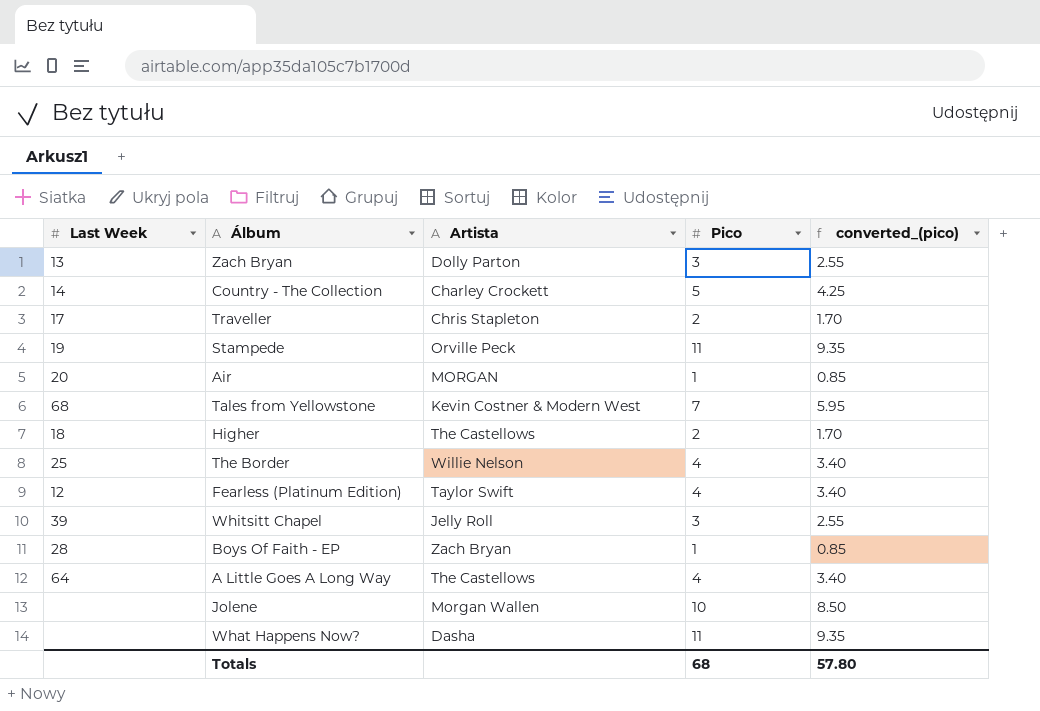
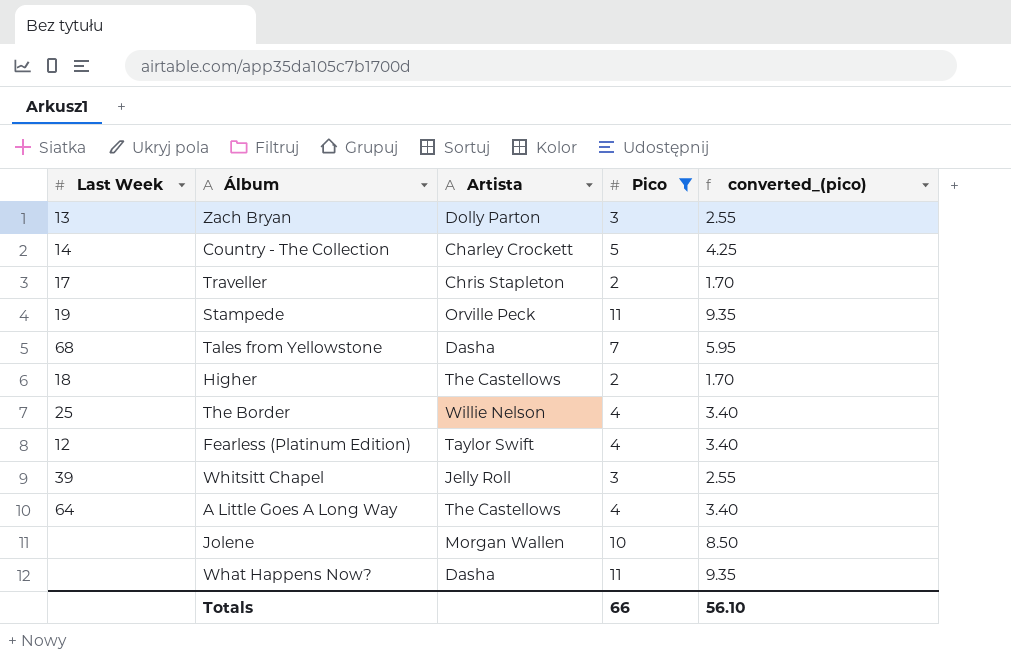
filter: none -> Pico != 1
Tales from Yellowstone | Artista: Kevin Costner & Modern West -> Dasha
Totals | Pico: 68 -> 66
Totals | converted_(pico): 57.80 -> 56.10

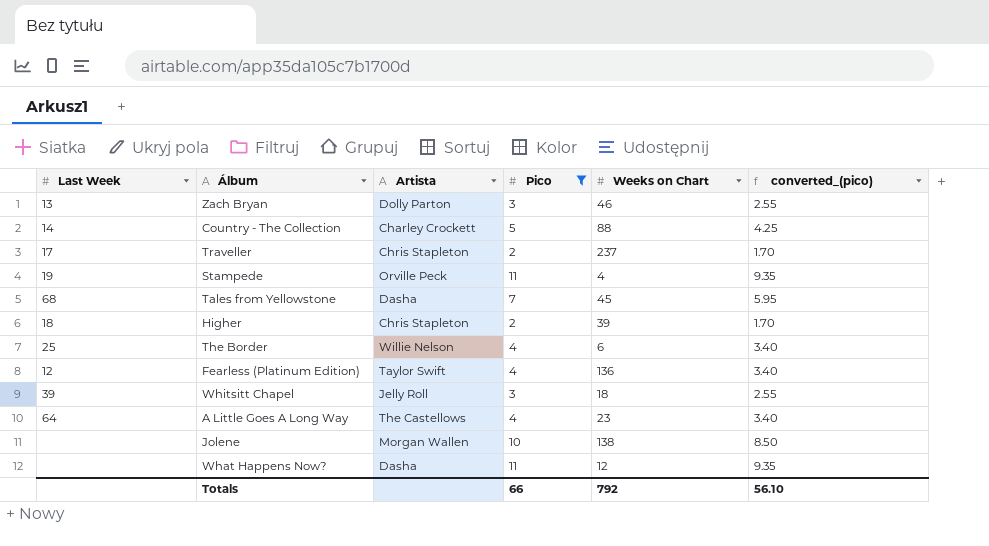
column Weeks on Chart | position: none -> 5
Higher | Artista: The Castellows -> Chris Stapleton

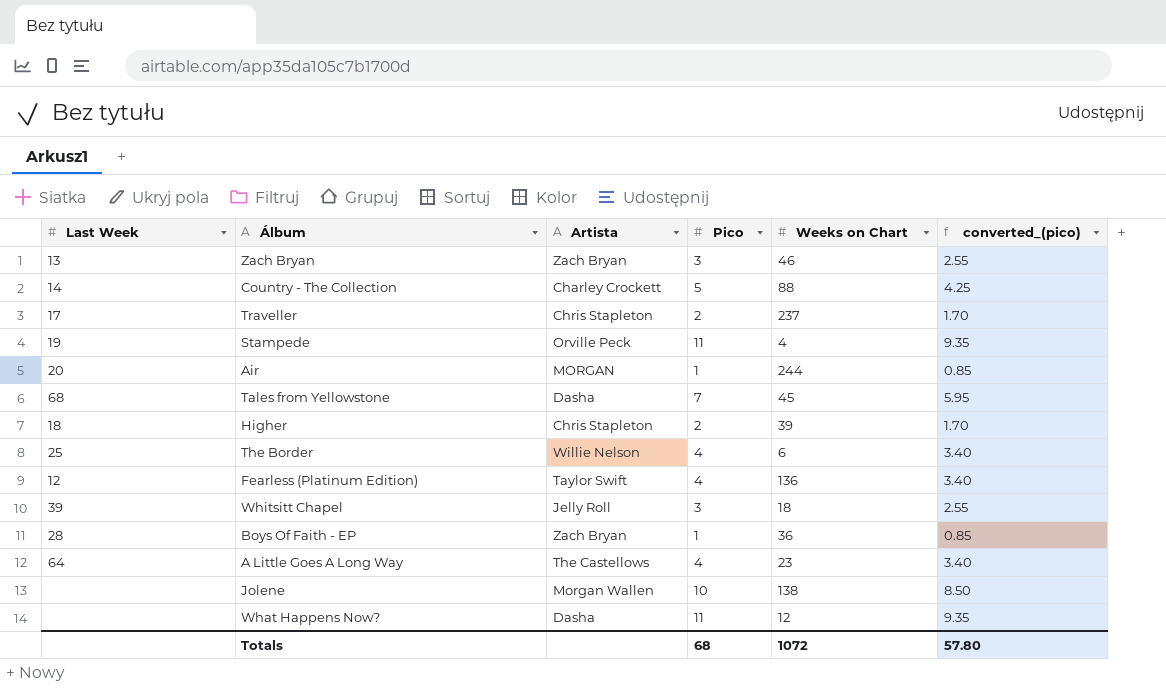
filter: Pico != 1 -> none
Zach Bryan | Artista: Dolly Parton -> Zach Bryan
Totals | Pico: 66 -> 68
Totals | Weeks on Chart: 792 -> 1072
Totals | converted_(pico): 56.10 -> 57.80

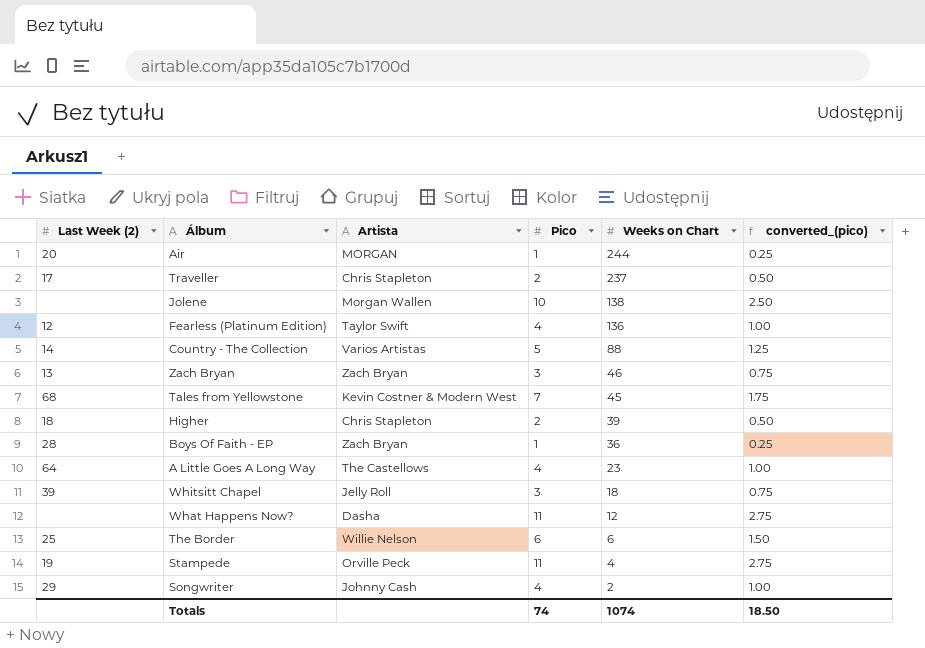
row order: none -> Weeks on Chart descending
column name: Last Week -> Last Week (2)
column converted_(pico) | formula: [Pico] * 0.85 -> [Pico] * 0.25
Country - The Collection | Artista: Charley Crockett -> Varios Artistas
Tales from Yellowstone | Artista: Dasha -> Kevin Costner & Modern West
The Border | Pico: 4 -> 6
row Songwriter: none -> 29 | Johnny Cash | 4 | 2 | 1.00
Totals | Pico: 68 -> 74
Totals | Weeks on Chart: 1072 -> 1074
Totals | converted_(pico): 57.80 -> 18.50

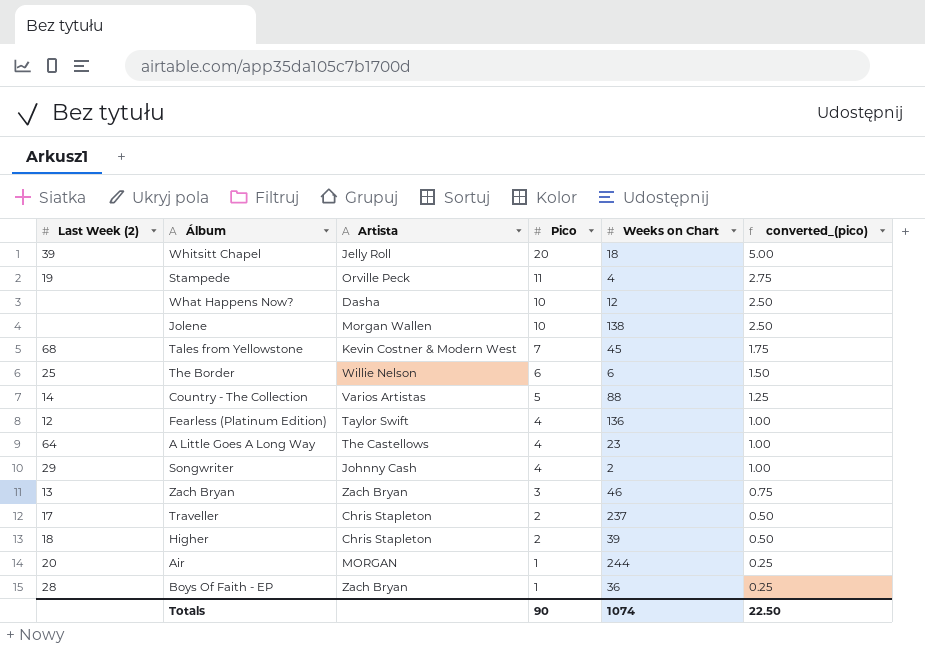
row order: Weeks on Chart descending -> Pico descending
Whitsitt Chapel | Pico: 3 -> 20
Whitsitt Chapel | converted_(pico): 0.75 -> 5.00
What Happens Now? | Pico: 11 -> 10
What Happens Now? | converted_(pico): 2.75 -> 2.50
Totals | Pico: 74 -> 90
Totals | converted_(pico): 18.50 -> 22.50

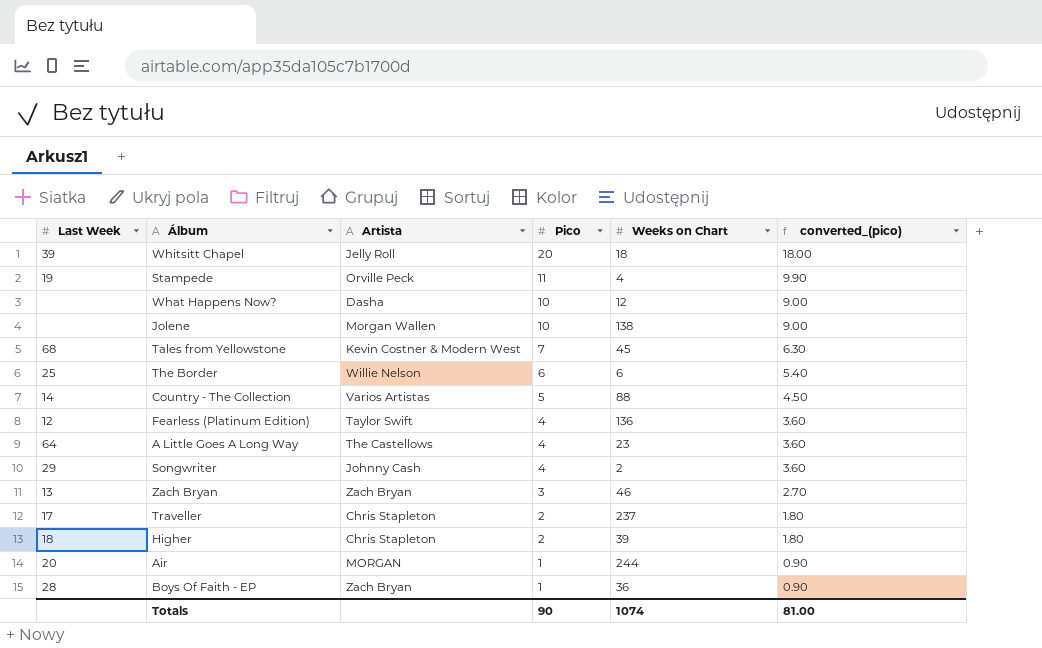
column name: Last Week (2) -> Last Week
column converted_(pico) | formula: [Pico] * 0.25 -> [Pico] * 0.9
Totals | converted_(pico): 22.50 -> 81.00

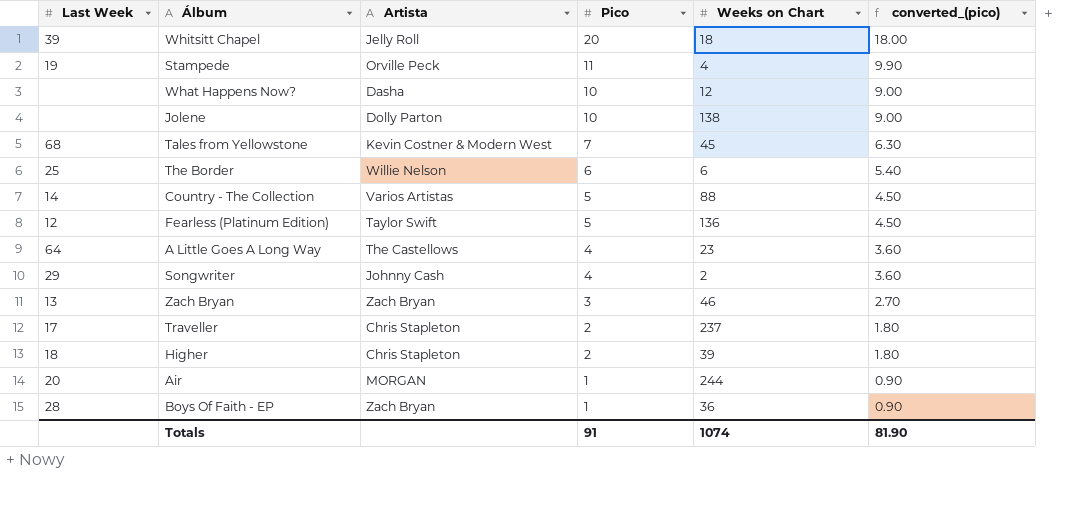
Jolene | Artista: Morgan Wallen -> Dolly Parton
Fearless (Platinum Edition) | Pico: 4 -> 5
Fearless (Platinum Edition) | converted_(pico): 3.60 -> 4.50
Totals | Pico: 90 -> 91
Totals | converted_(pico): 81.00 -> 81.90

